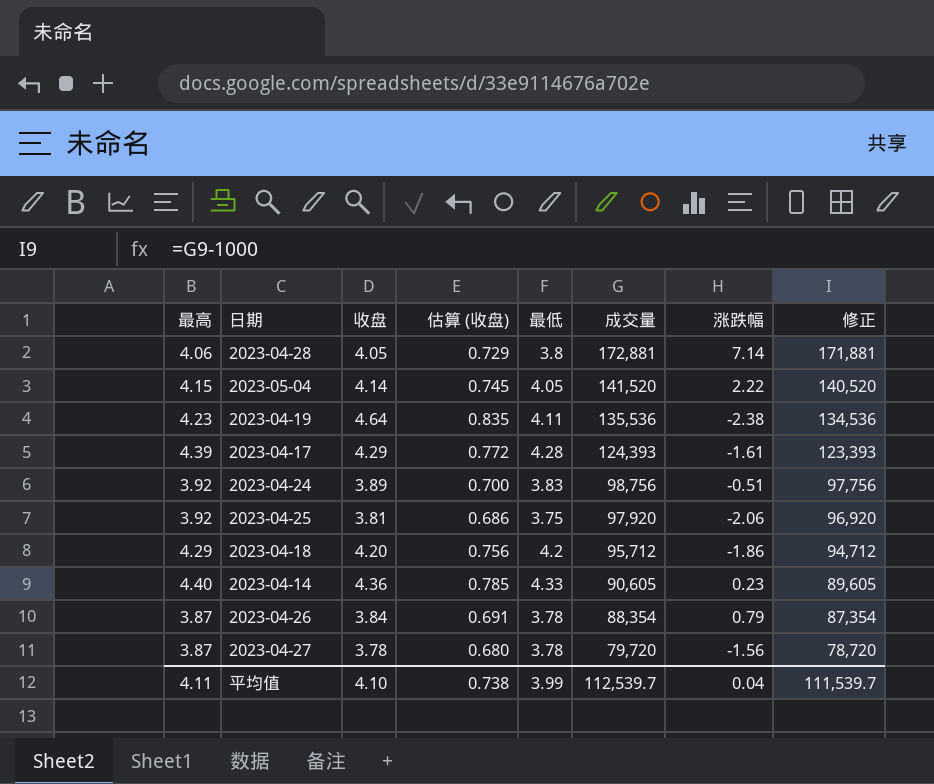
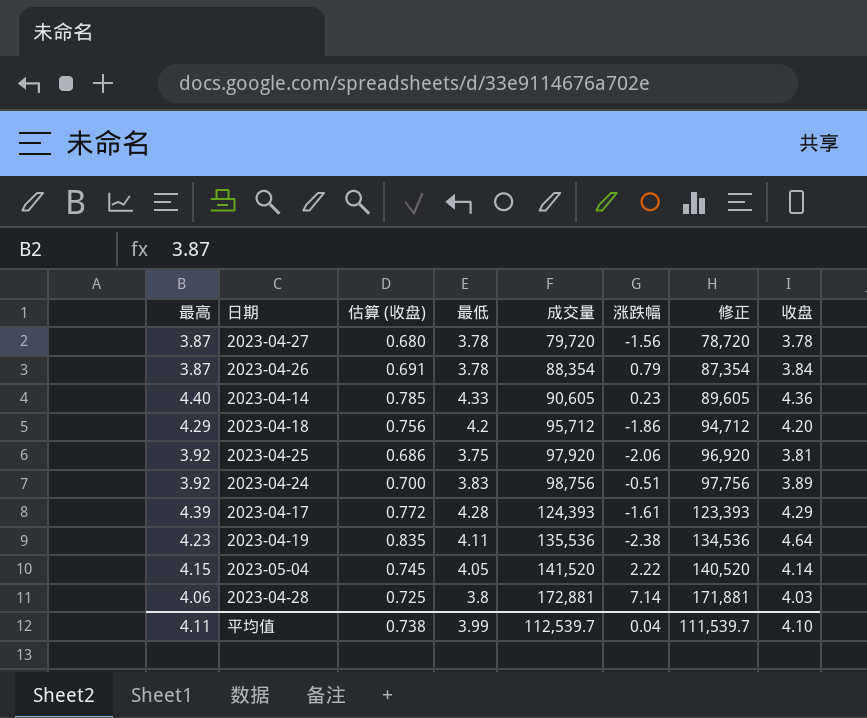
row order: 成交量 descending -> 成交量 ascending
column 收盘 | position: 3 -> 8
2023-04-28 | 估算 (收盘): 0.729 -> 0.725
2023-04-28 | 收盘: 4.05 -> 4.03

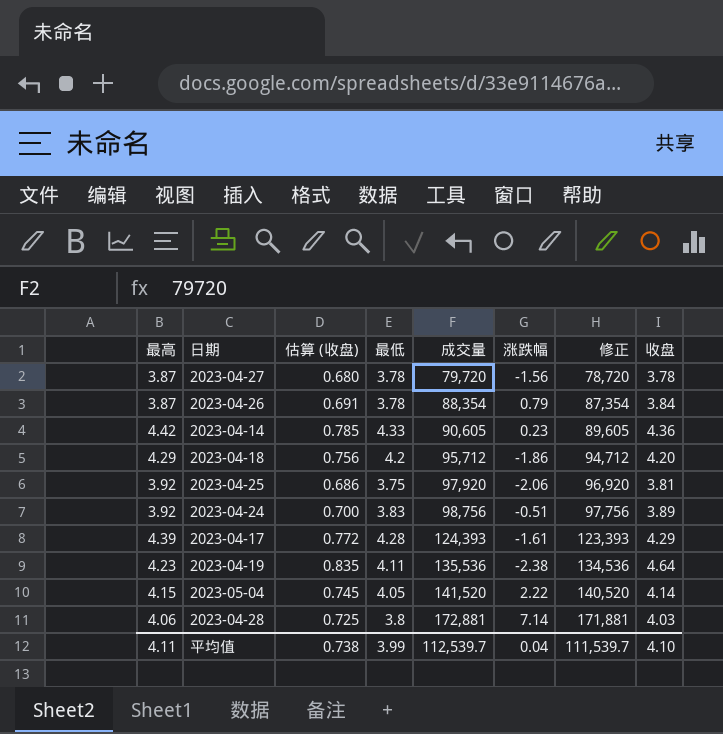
2023-04-14 | 最高: 4.40 -> 4.42

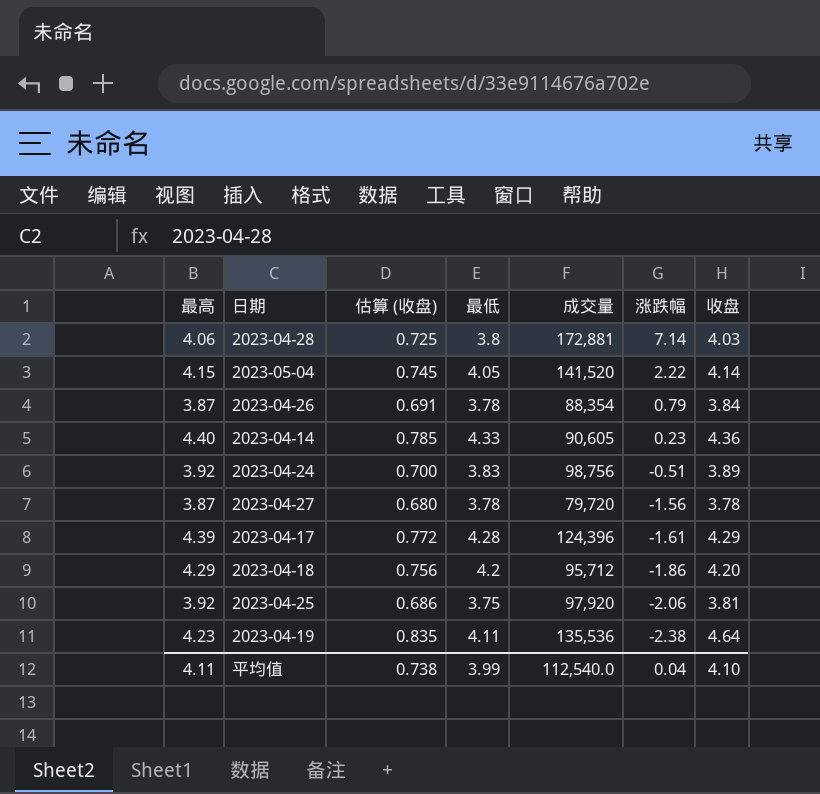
row order: 成交量 ascending -> 涨跌幅 descending
column 修正 | formula: [成交量] - 1000 -> none
2023-04-14 | 最高: 4.42 -> 4.40
2023-04-17 | 成交量: 124,393 -> 124,396
平均值 | 成交量: 112,539.7 -> 112,540.0

